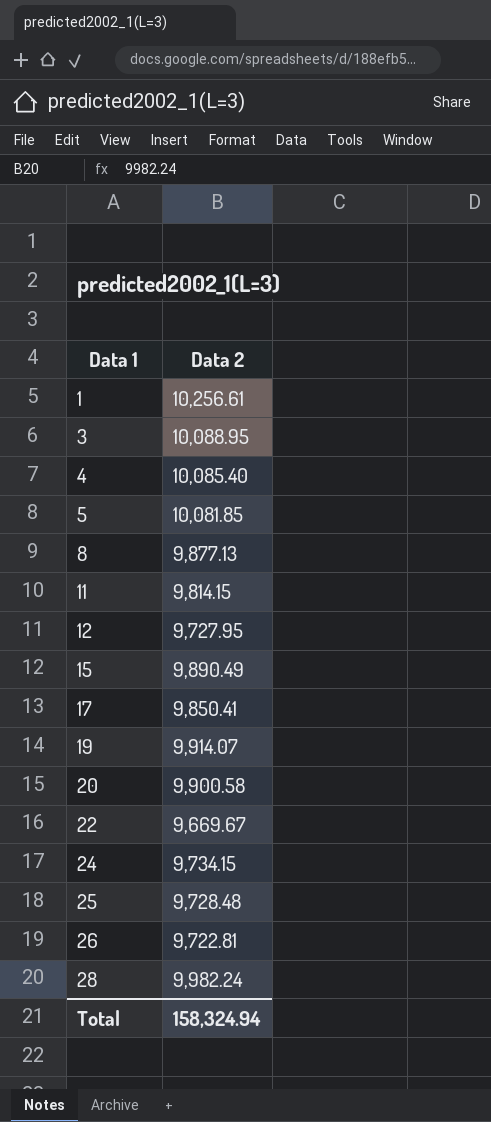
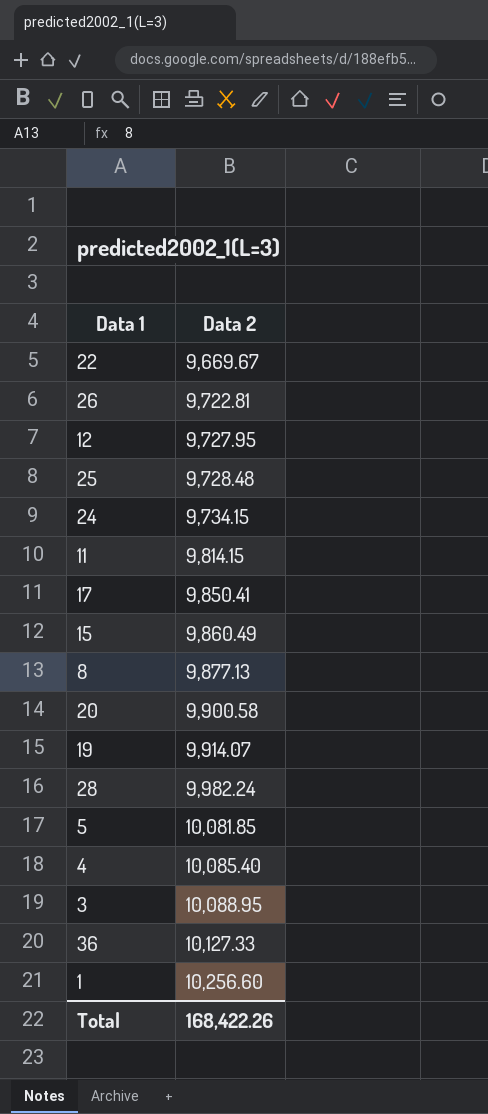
row order: Data 1 ascending -> Data 2 ascending
15 | Data 2: 9,890.49 -> 9,860.49
row 36: none -> 10,127.33
1 | Data 2: 10,256.61 -> 10,256.60
Total | Data 2: 158,324.94 -> 168,422.26

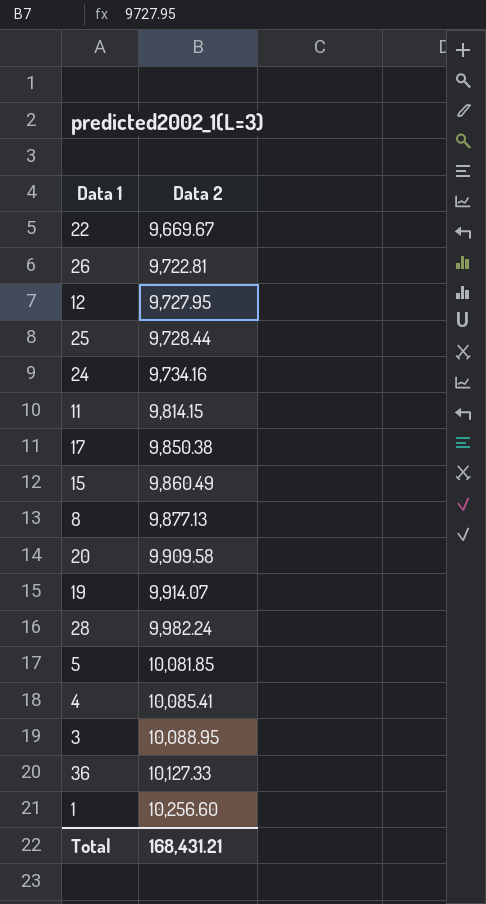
25 | Data 2: 9,728.48 -> 9,728.44
24 | Data 2: 9,734.15 -> 9,734.16
17 | Data 2: 9,850.41 -> 9,850.38
20 | Data 2: 9,900.58 -> 9,909.58
4 | Data 2: 10,085.40 -> 10,085.41
Total | Data 2: 168,422.26 -> 168,431.21

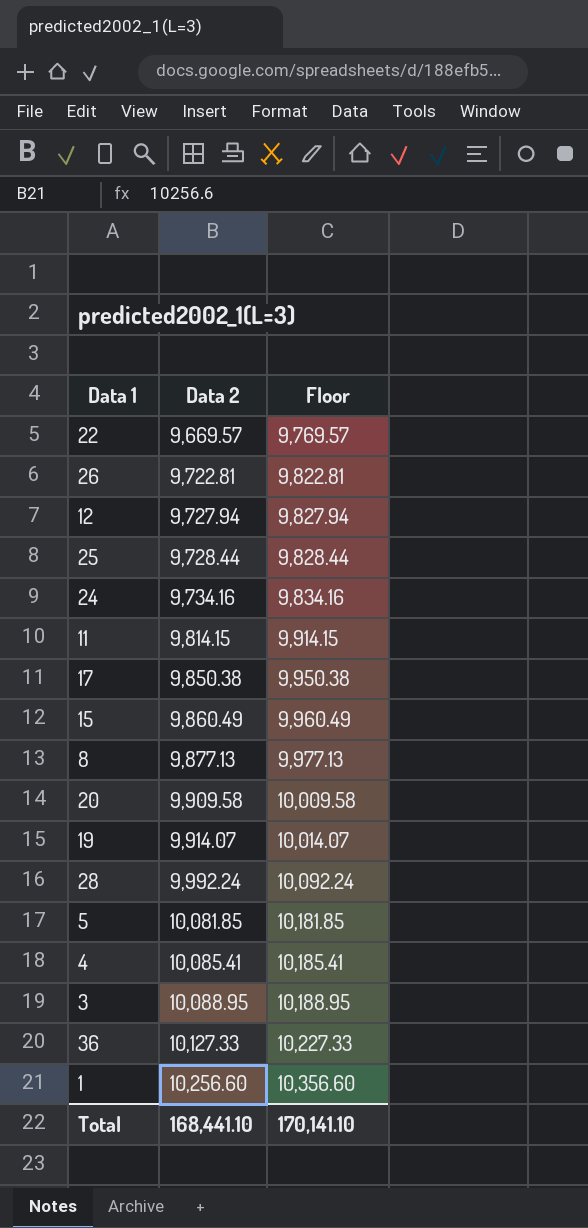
column Floor | formula: none -> [Data 2] + 100
22 | Data 2: 9,669.67 -> 9,669.57
12 | Data 2: 9,727.95 -> 9,727.94
28 | Data 2: 9,982.24 -> 9,992.24
Total | Data 2: 168,431.21 -> 168,441.10

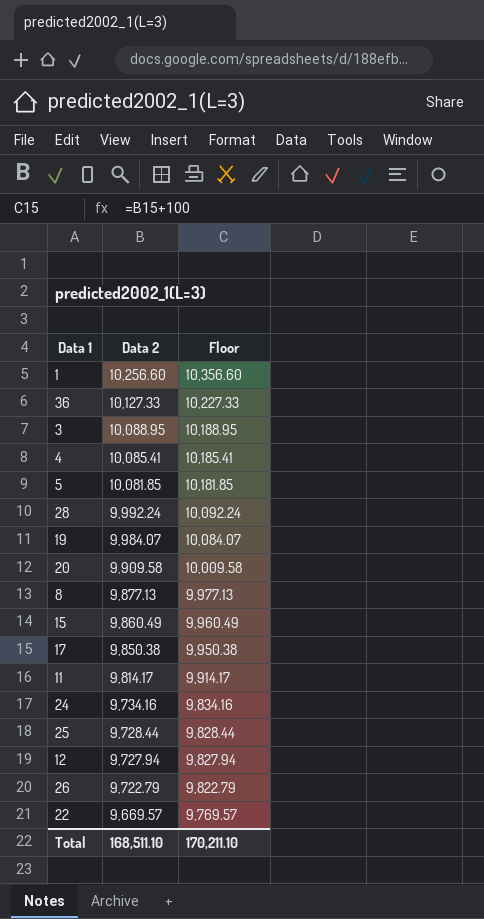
row order: Data 2 ascending -> Data 2 descending
19 | Data 2: 9,914.07 -> 9,984.07
19 | Floor: 10,014.07 -> 10,084.07
11 | Data 2: 9,814.15 -> 9,814.17
11 | Floor: 9,914.15 -> 9,914.17
26 | Data 2: 9,722.81 -> 9,722.79
26 | Floor: 9,822.81 -> 9,822.79
Total | Data 2: 168,441.10 -> 168,511.10
Total | Floor: 170,141.10 -> 170,211.10

